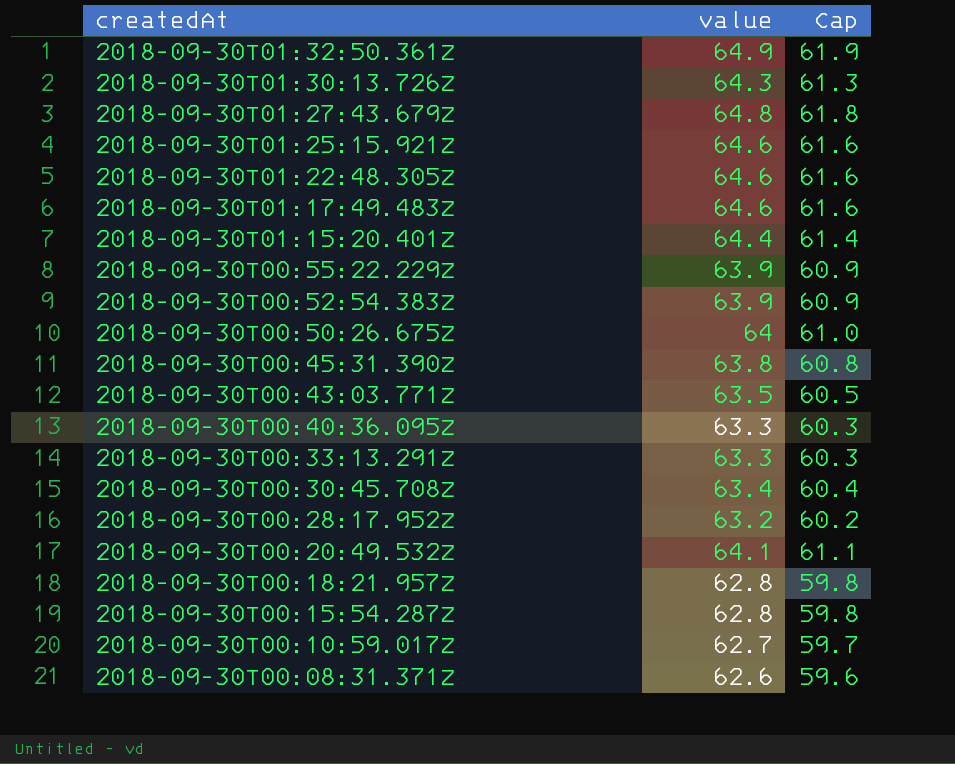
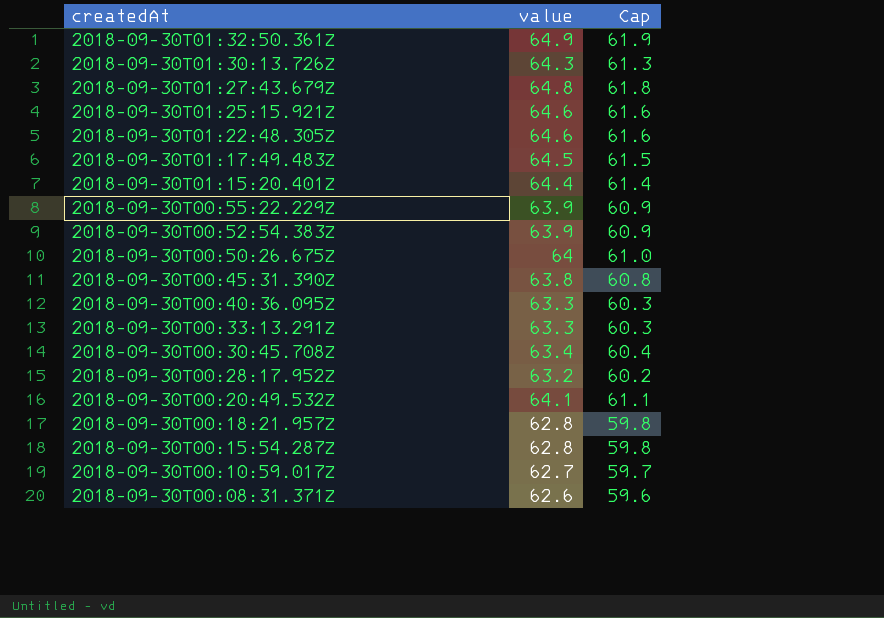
row 2018-09-30T00:43:03.771Z: 63.5 | 60.5 -> none
2018-09-30T01:17:49.483Z | value: 64.6 -> 64.5
2018-09-30T01:17:49.483Z | Cap: 61.6 -> 61.5

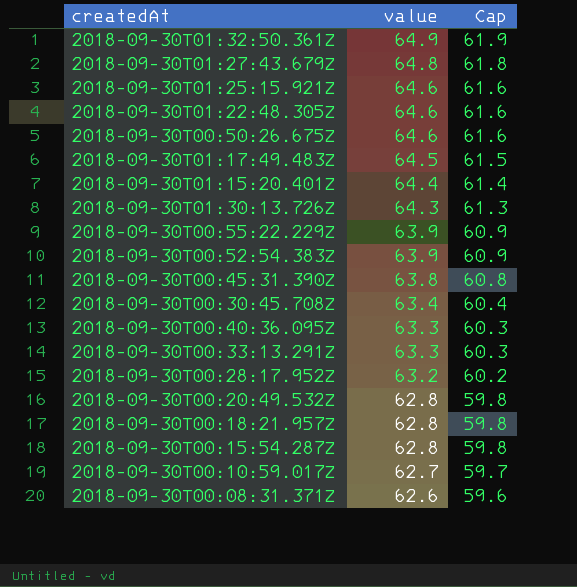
row order: createdAt descending -> value descending
2018-09-30T00:50:26.675Z | value: 64 -> 64.6
2018-09-30T00:50:26.675Z | Cap: 61.0 -> 61.6
2018-09-30T00:20:49.532Z | value: 64.1 -> 62.8
2018-09-30T00:20:49.532Z | Cap: 61.1 -> 59.8

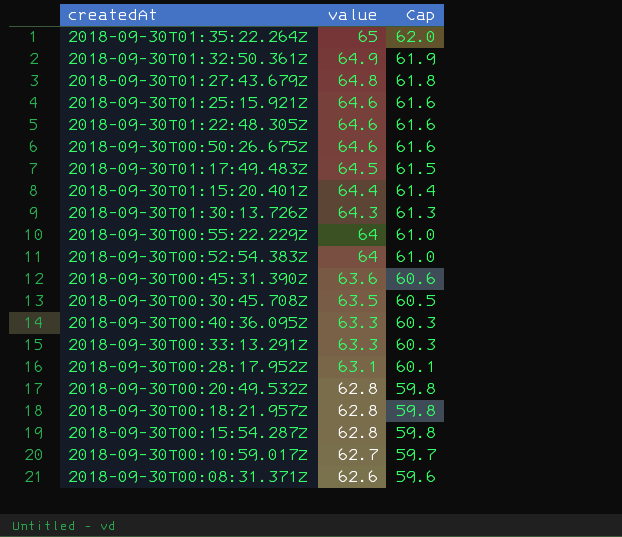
row 2018-09-30T01:35:22.264Z: none -> 65 | 62.0
2018-09-30T00:55:22.229Z | value: 63.9 -> 64
2018-09-30T00:55:22.229Z | Cap: 60.9 -> 61.0
2018-09-30T00:52:54.383Z | value: 63.9 -> 64
2018-09-30T00:52:54.383Z | Cap: 60.9 -> 61.0
2018-09-30T00:45:31.390Z | value: 63.8 -> 63.6
2018-09-30T00:45:31.390Z | Cap: 60.8 -> 60.6
2018-09-30T00:30:45.708Z | value: 63.4 -> 63.5
2018-09-30T00:30:45.708Z | Cap: 60.4 -> 60.5
2018-09-30T00:28:17.952Z | value: 63.2 -> 63.1
2018-09-30T00:28:17.952Z | Cap: 60.2 -> 60.1

